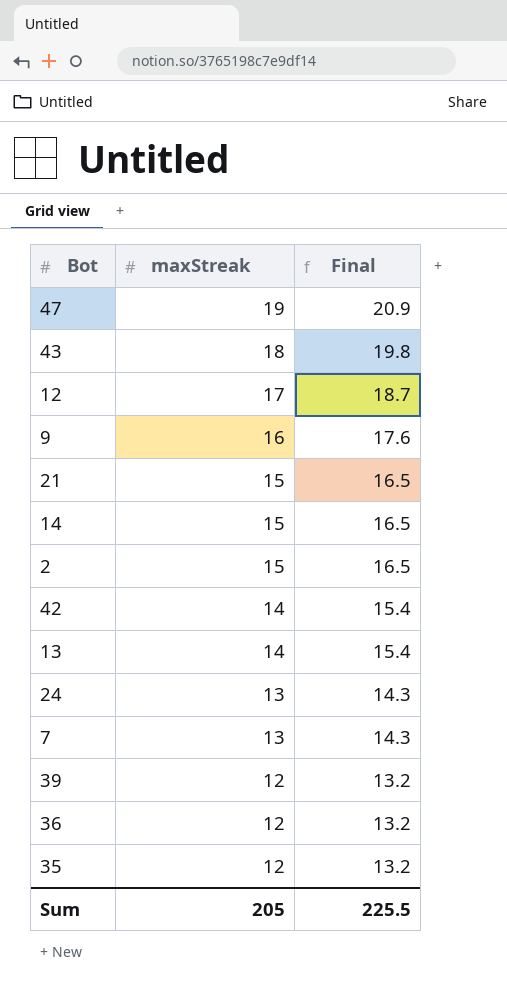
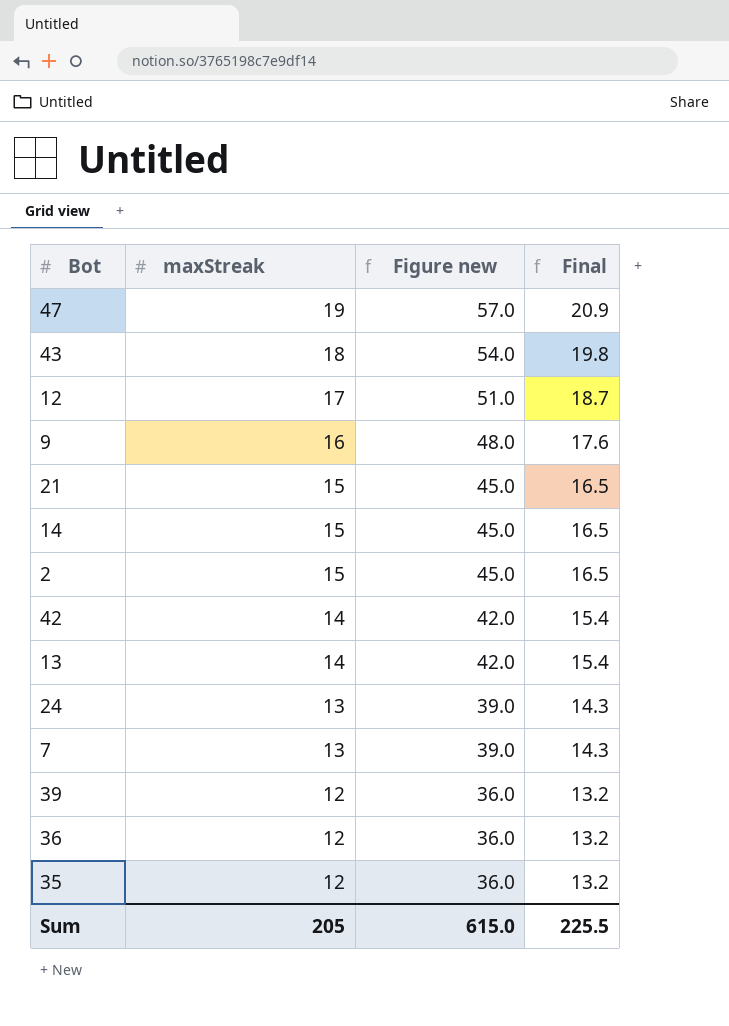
column Figure new | formula: none -> [maxStreak] * 3

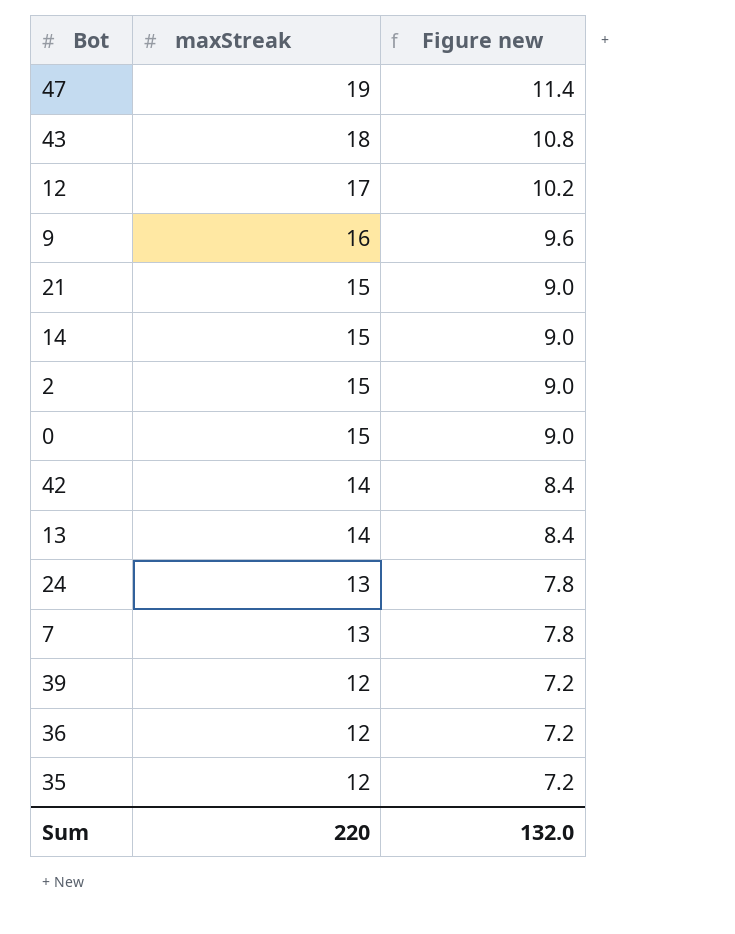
column Final | formula: [maxStreak] * 1.1 -> none
column Figure new | formula: [maxStreak] * 3 -> [maxStreak] * 0.6
row 0: none -> 15 | 9.0
Sum | maxStreak: 205 -> 220
Sum | Figure new: 615.0 -> 132.0

